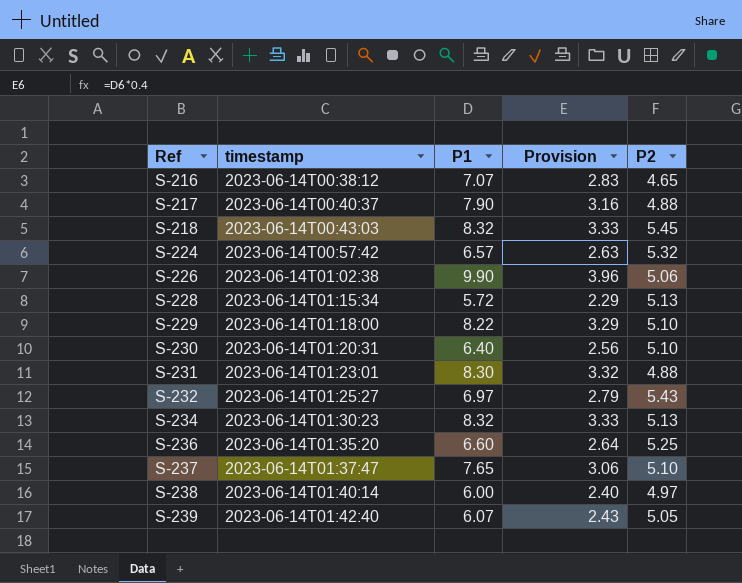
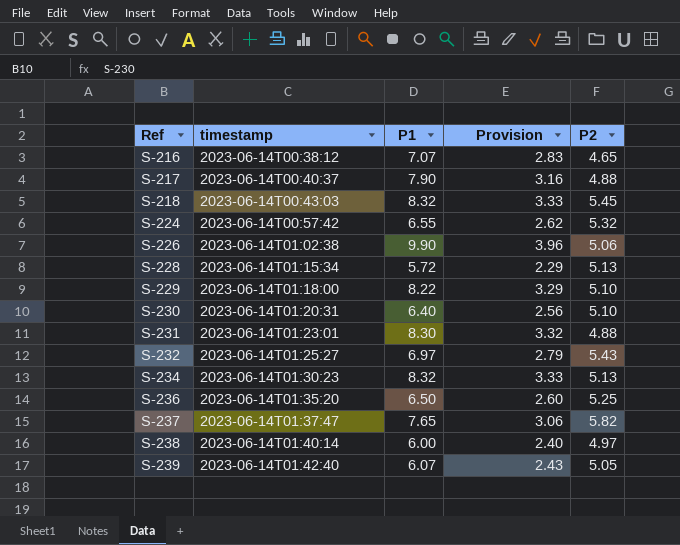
S-224 | P1: 6.57 -> 6.55
S-224 | Provision: 2.63 -> 2.62
S-236 | P1: 6.60 -> 6.50
S-236 | Provision: 2.64 -> 2.60
S-237 | P2: 5.10 -> 5.82

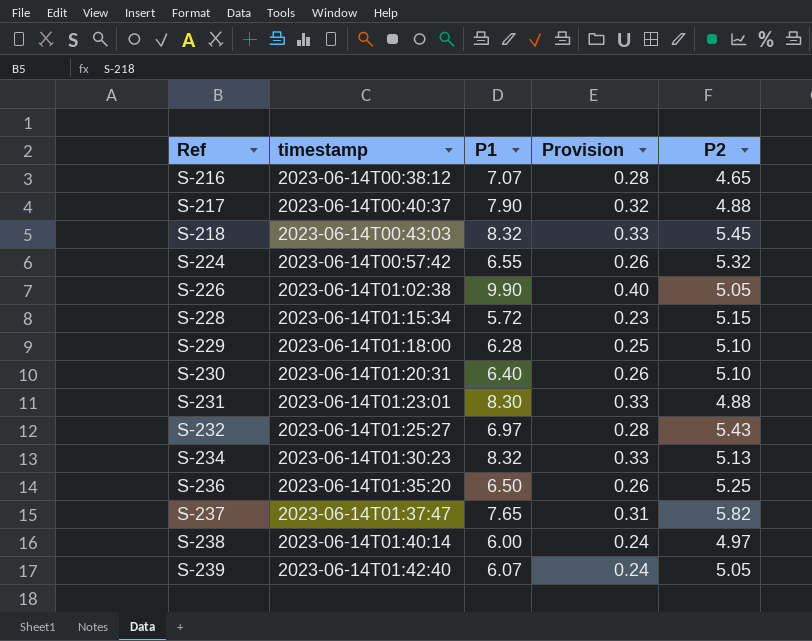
column Provision | formula: [P1] * 0.4 -> [P1] * 0.04
S-226 | P2: 5.06 -> 5.05
S-228 | P2: 5.13 -> 5.15
S-229 | P1: 8.22 -> 6.28

